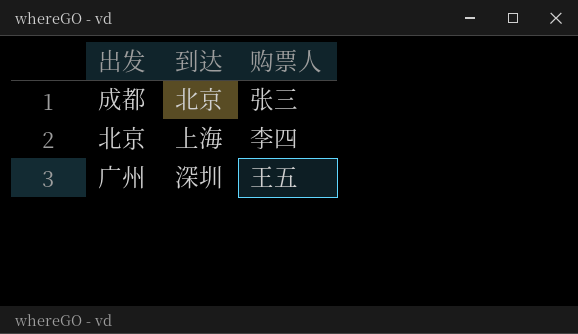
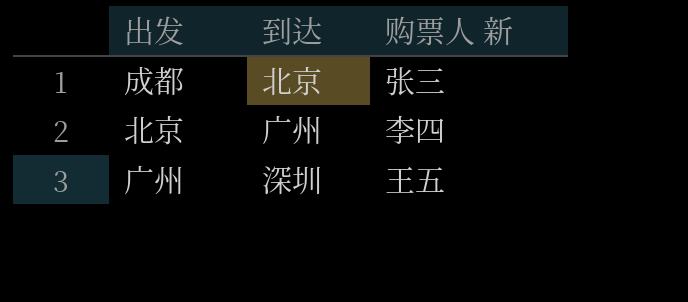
column name: 购票人 -> 购票人 新
北京 | 到达: 上海 -> 广州

